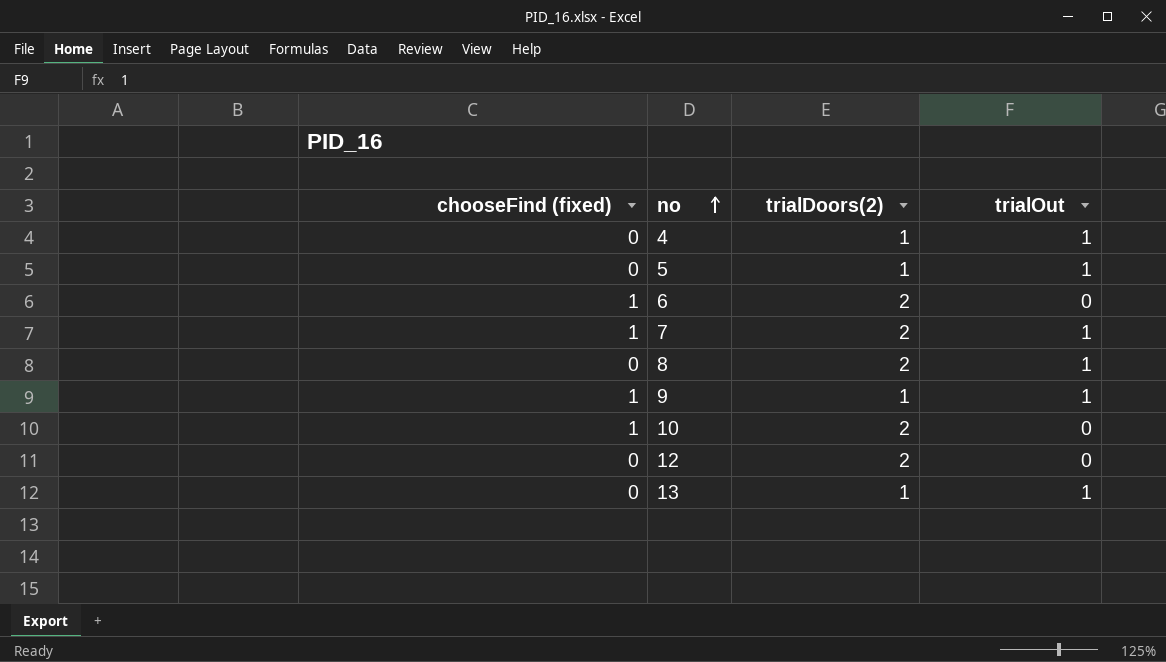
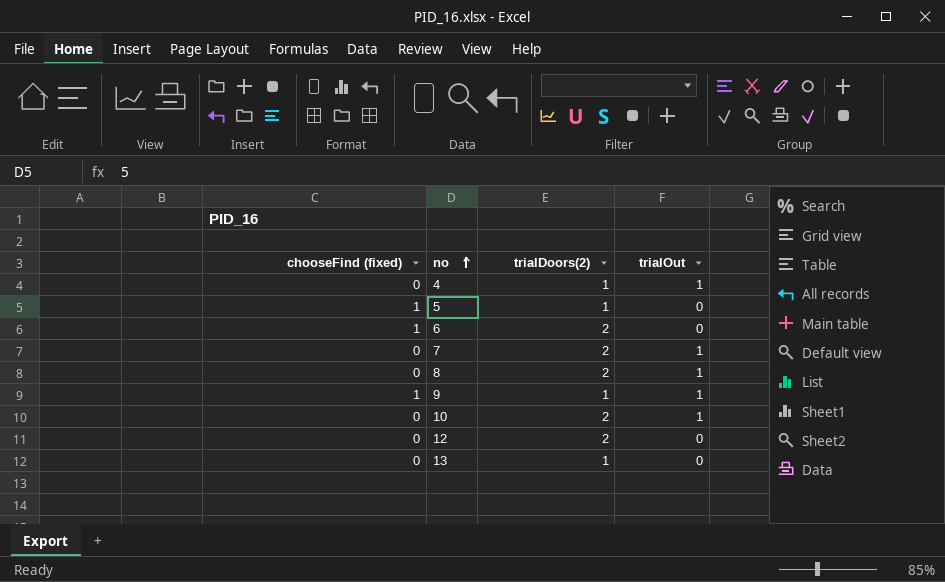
5 | chooseFind (fixed): 0 -> 1
5 | trialOut: 1 -> 0
7 | chooseFind (fixed): 1 -> 0
10 | chooseFind (fixed): 1 -> 0
10 | trialOut: 0 -> 1
13 | trialOut: 1 -> 0

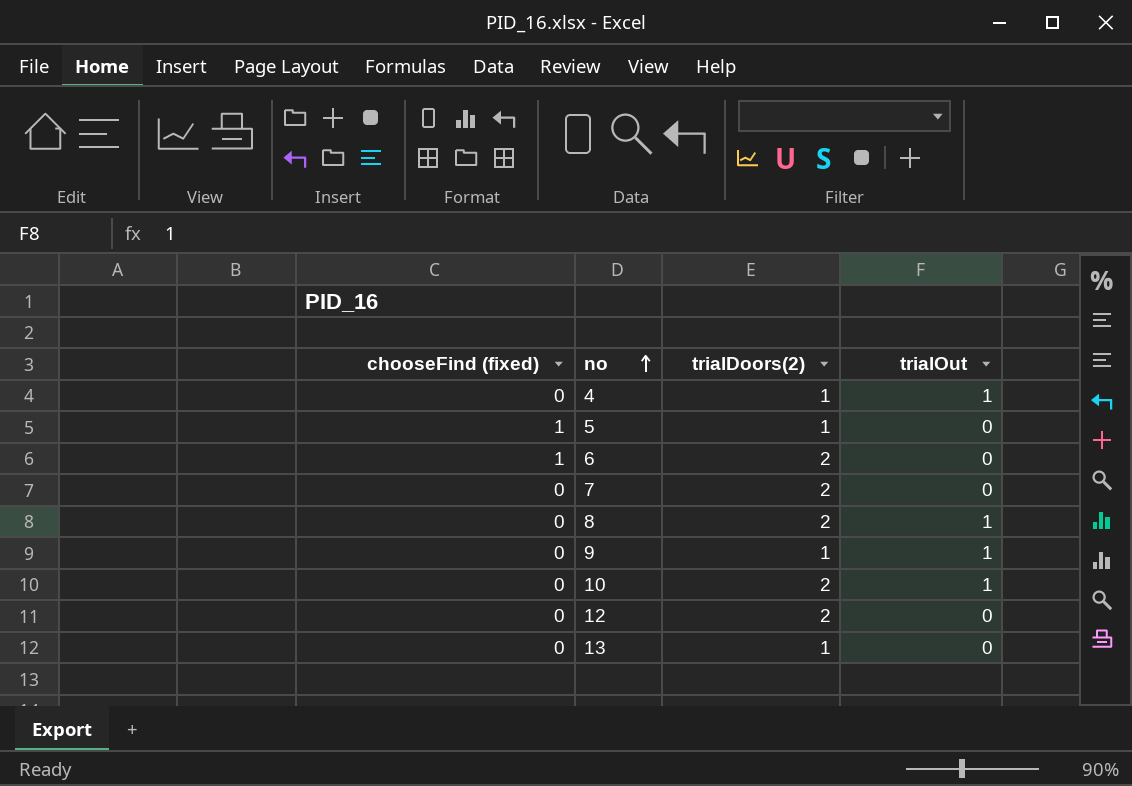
7 | trialOut: 1 -> 0
9 | chooseFind (fixed): 1 -> 0

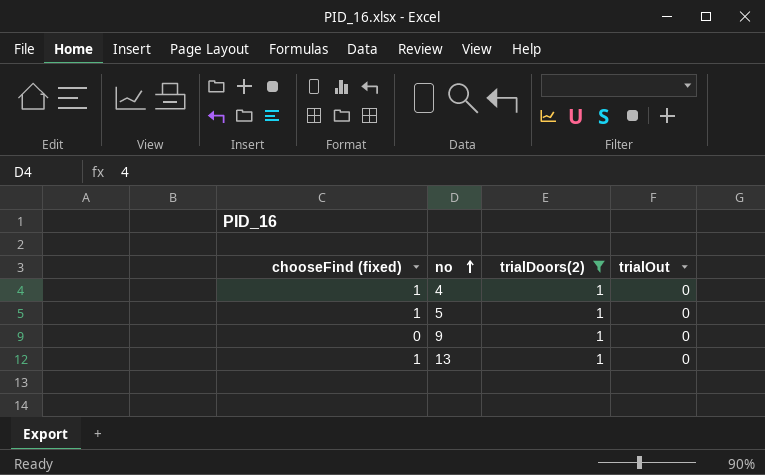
filter: none -> trialDoors(2) = 1
4 | chooseFind (fixed): 0 -> 1
4 | trialOut: 1 -> 0
9 | trialOut: 1 -> 0
13 | chooseFind (fixed): 0 -> 1

